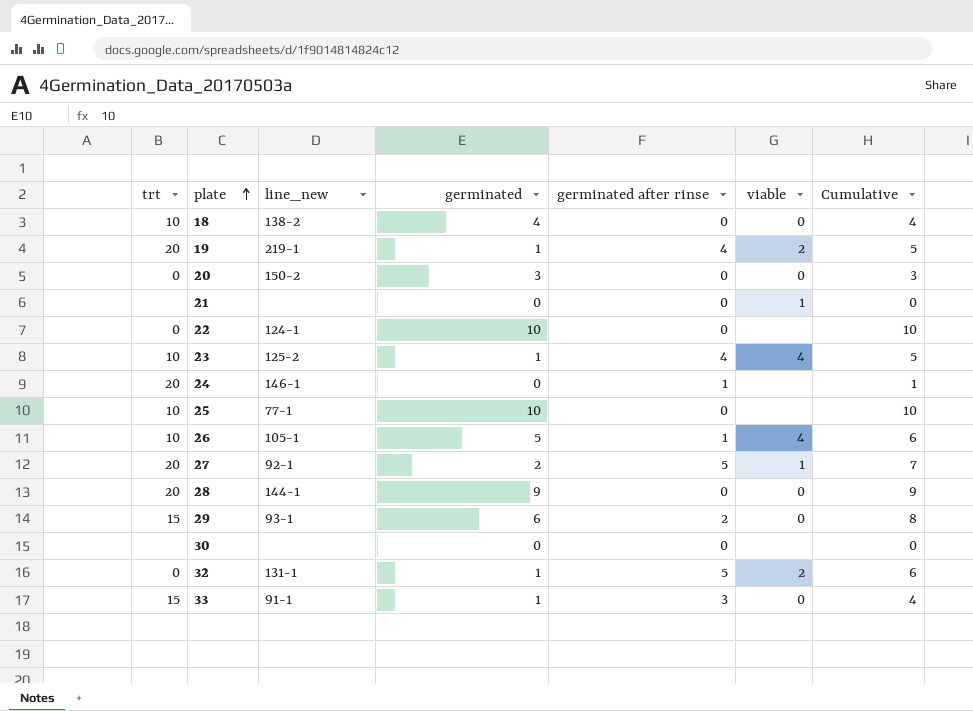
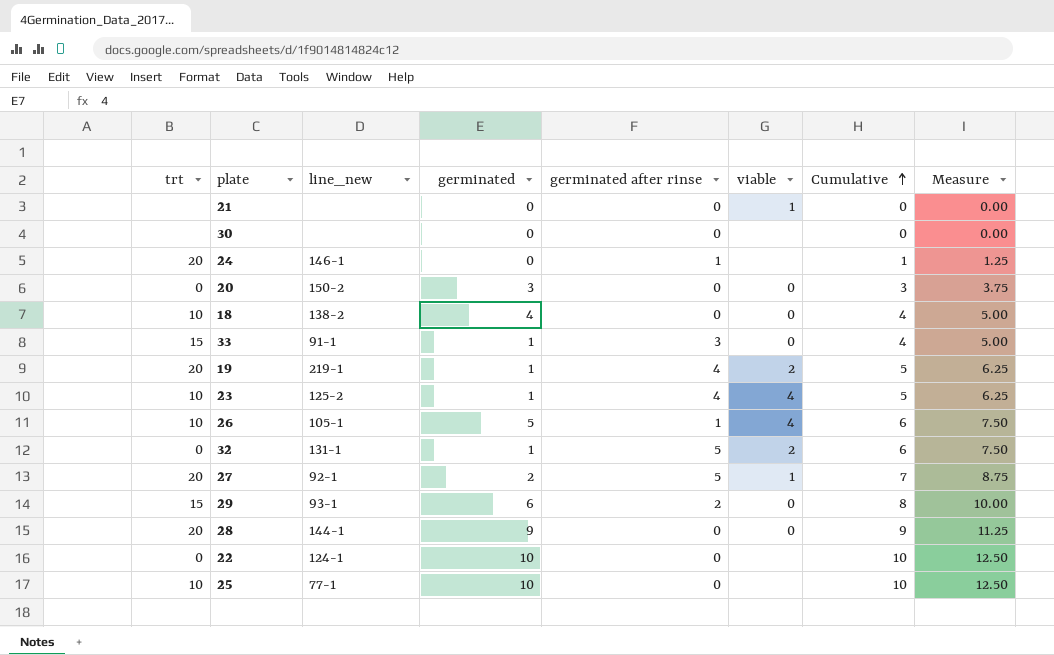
row order: plate ascending -> Cumulative ascending
column Measure | formula: none -> [Cumulative] * 1.25

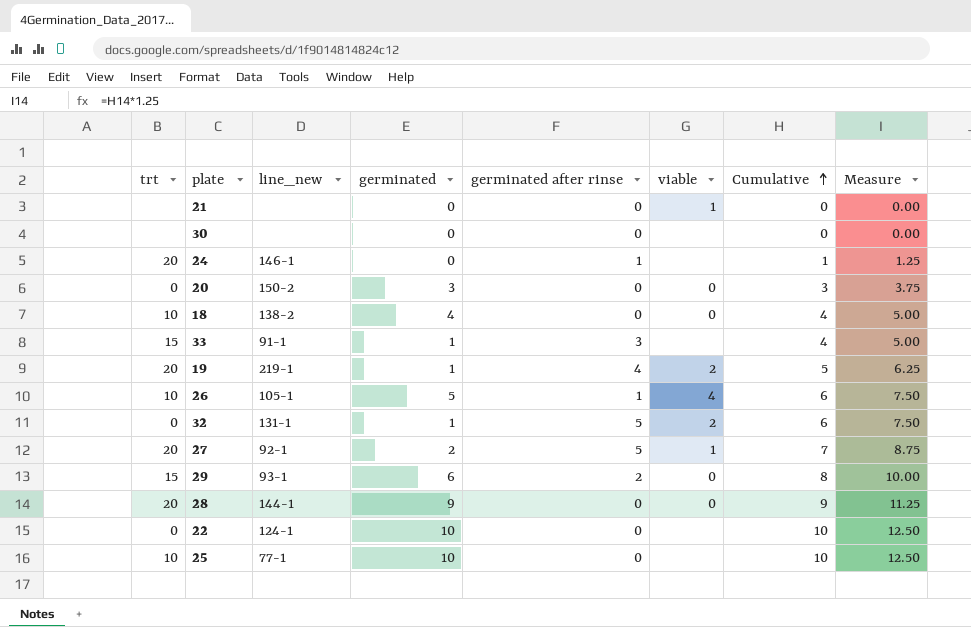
row 23: 10 | 125-2 | 1 | 4 | 4 | 5 | 6.25 -> none
33 | viable: 0 -> none

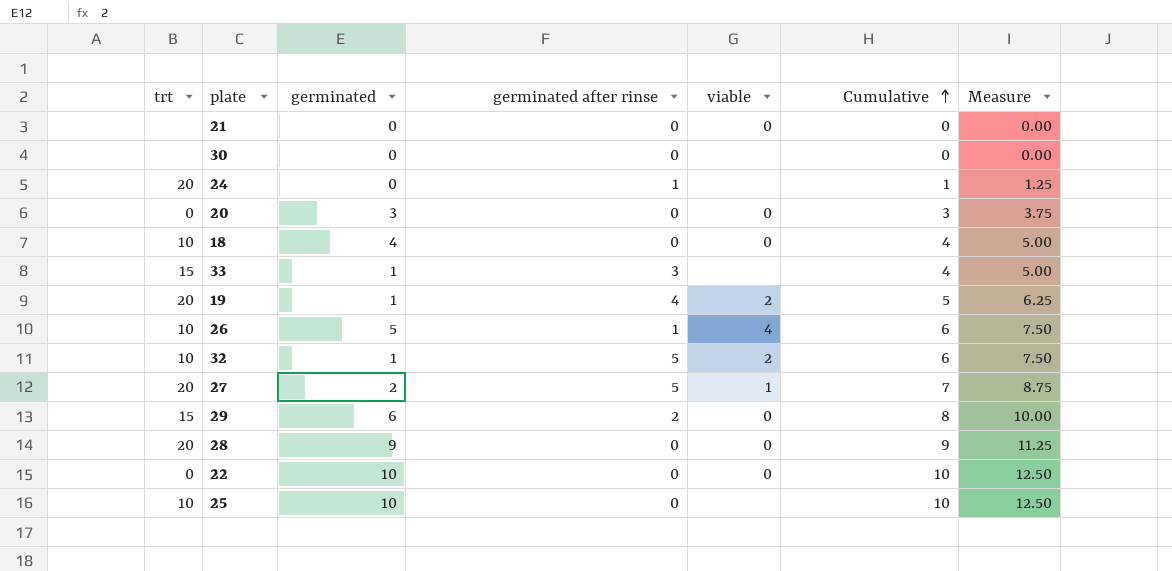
column line_new | position: 3 -> none
21 | viable: 1 -> 0
32 | trt: 0 -> 10
22 | viable: none -> 0

